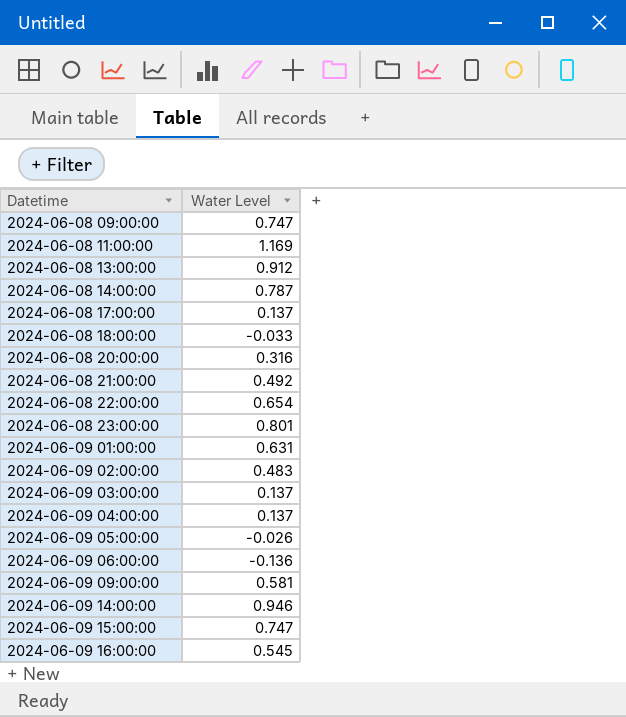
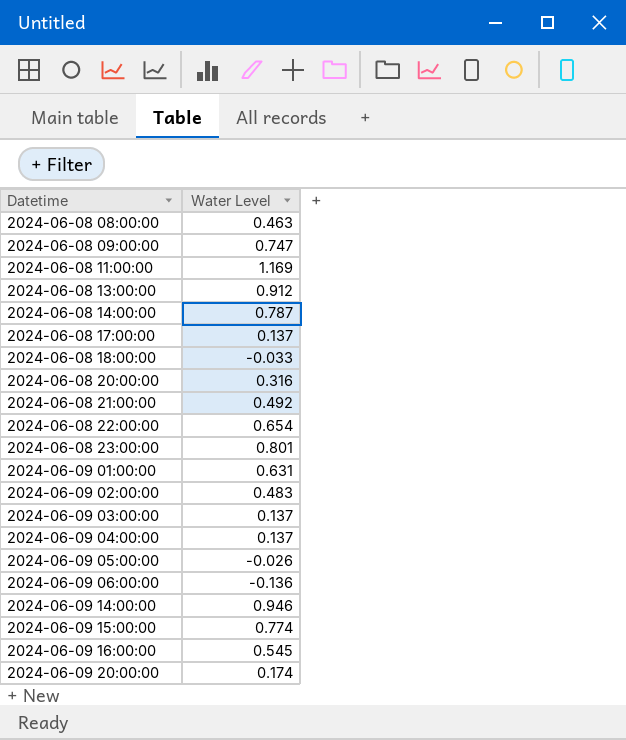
row 2024-06-09 09:00:00: 0.581 -> none
row 2024-06-08 08:00:00: none -> 0.463
2024-06-09 15:00:00 | Water Level: 0.747 -> 0.774
row 2024-06-09 20:00:00: none -> 0.174

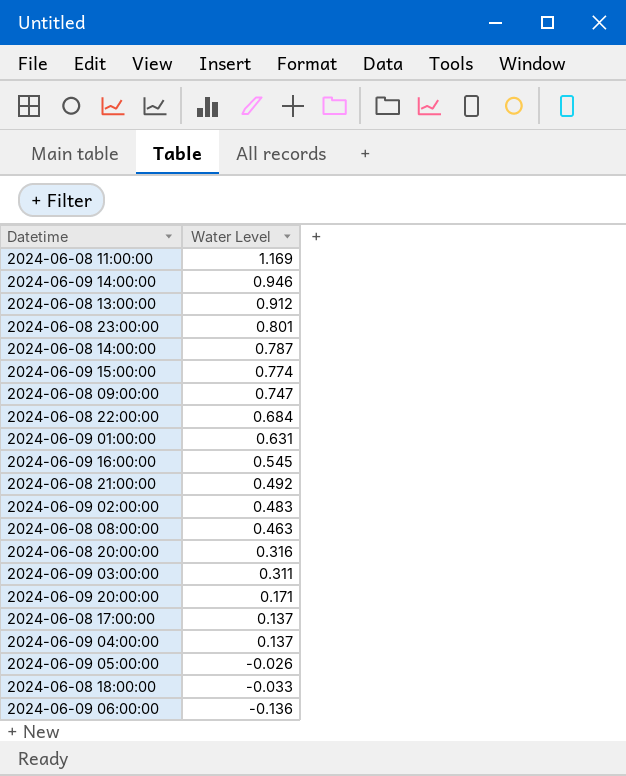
row order: Datetime ascending -> Water Level descending
2024-06-08 22:00:00 | Water Level: 0.654 -> 0.684
2024-06-09 03:00:00 | Water Level: 0.137 -> 0.311
2024-06-09 20:00:00 | Water Level: 0.174 -> 0.171

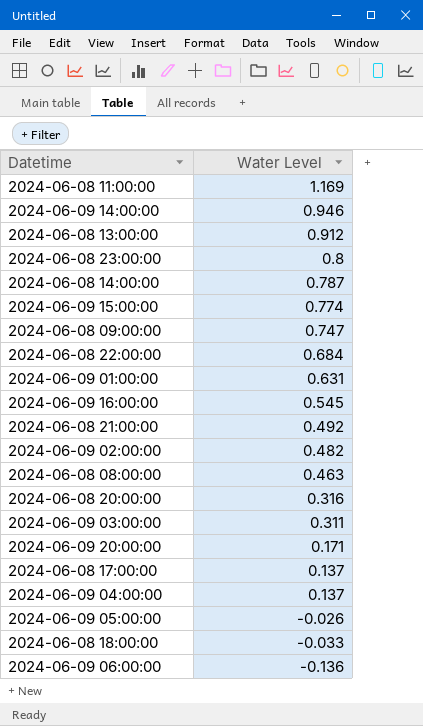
2024-06-08 23:00:00 | Water Level: 0.801 -> 0.8
2024-06-09 02:00:00 | Water Level: 0.483 -> 0.482

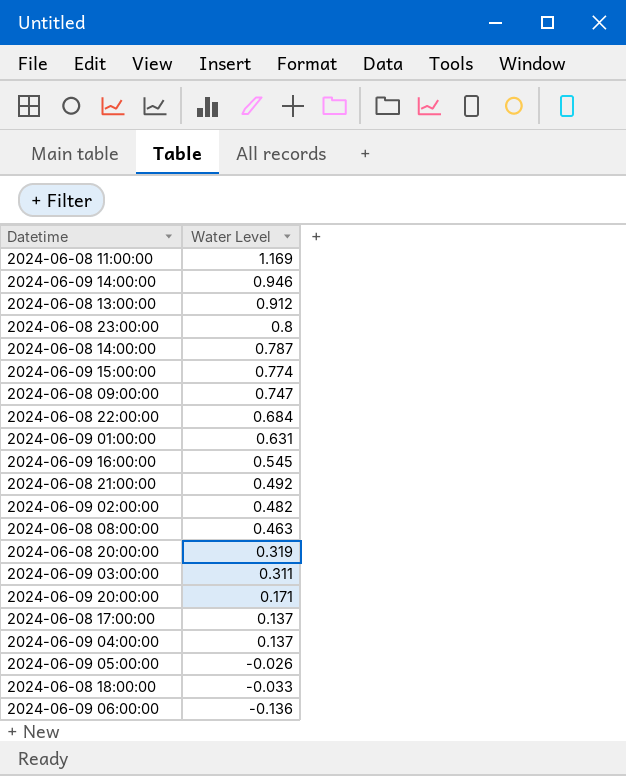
2024-06-08 20:00:00 | Water Level: 0.316 -> 0.319

